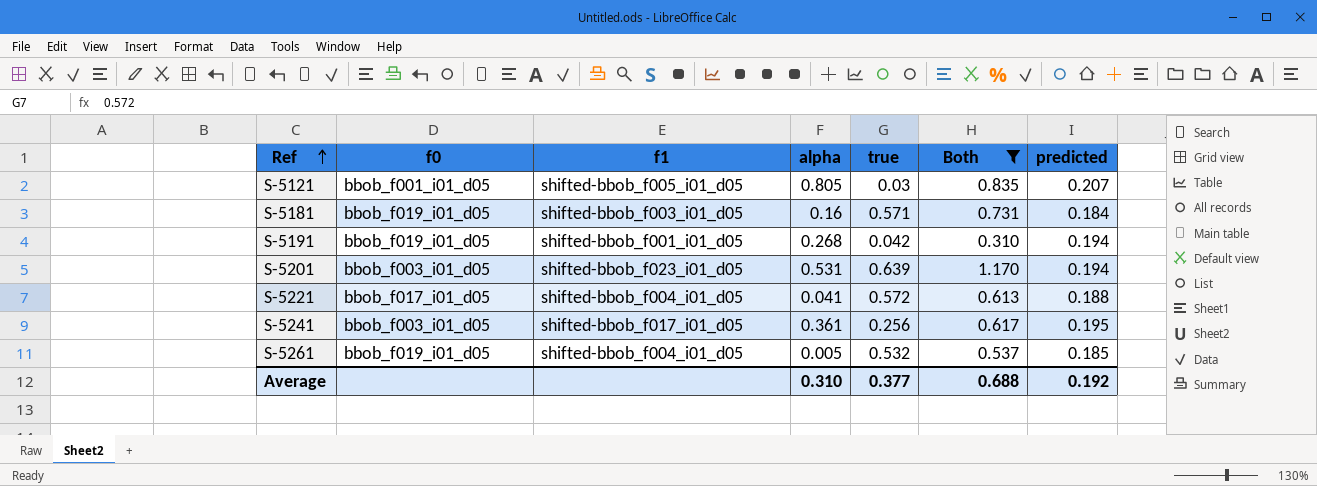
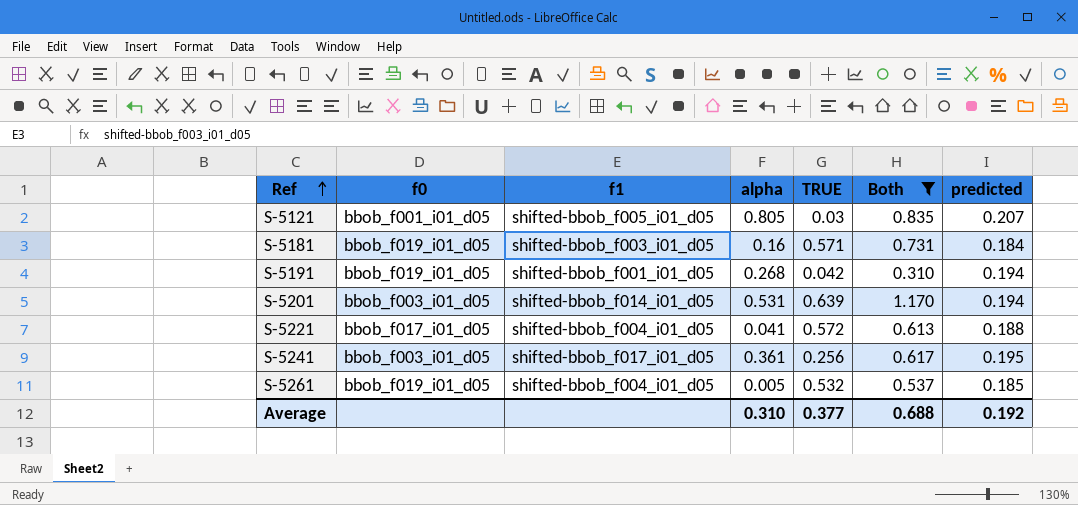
column name: true -> TRUE
S-5201 | f1: shifted-bbob_f023_i01_d05 -> shifted-bbob_f014_i01_d05

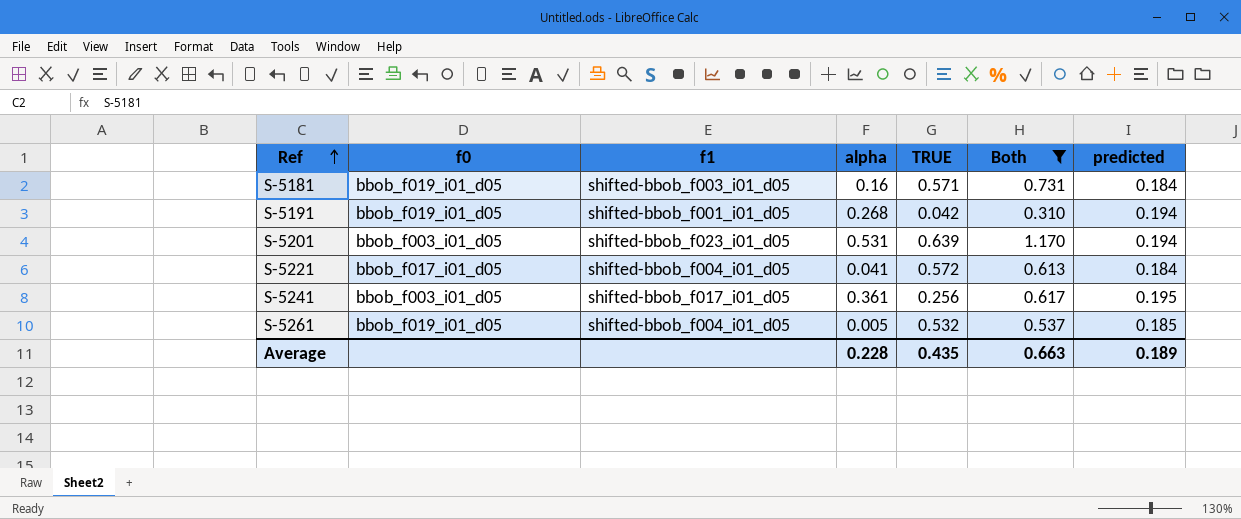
row S-5121: bbob_f001_i01_d05 | shifted-bbob_f005_i01_d05 | 0.805 | 0.03 | 0.835 | 0.207 -> none
S-5201 | f1: shifted-bbob_f014_i01_d05 -> shifted-bbob_f023_i01_d05
S-5221 | predicted: 0.188 -> 0.184
Average | alpha: 0.310 -> 0.228
Average | TRUE: 0.377 -> 0.435
Average | Both: 0.688 -> 0.663
Average | predicted: 0.192 -> 0.189

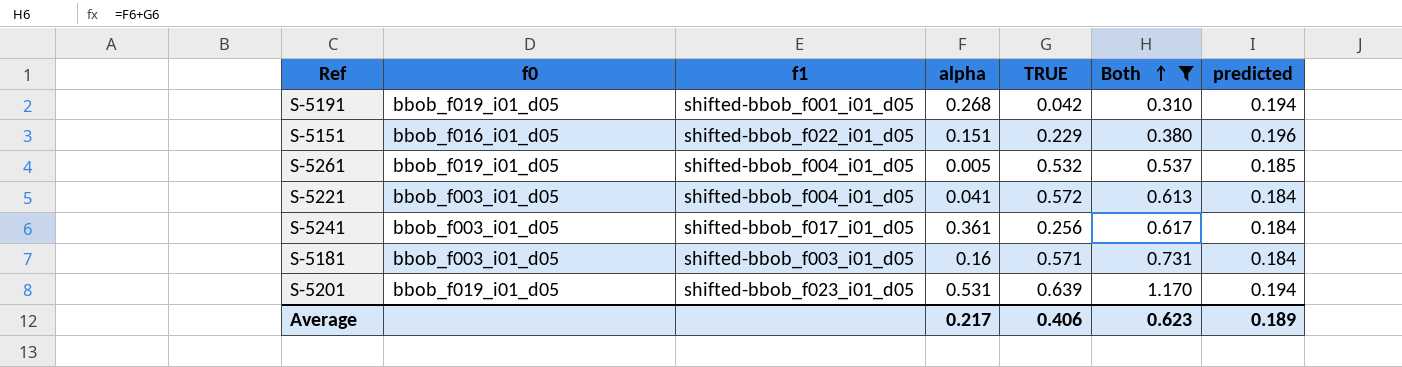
row order: Ref ascending -> Both ascending
row S-5151: none -> bbob_f016_i01_d05 | shifted-bbob_f022_i01_d05 | 0.151 | 0.229 | 0.380 | 0.196
S-5221 | f0: bbob_f017_i01_d05 -> bbob_f003_i01_d05
S-5241 | predicted: 0.195 -> 0.184
S-5181 | f0: bbob_f019_i01_d05 -> bbob_f003_i01_d05
S-5201 | f0: bbob_f003_i01_d05 -> bbob_f019_i01_d05
Average | alpha: 0.228 -> 0.217
Average | TRUE: 0.435 -> 0.406
Average | Both: 0.663 -> 0.623

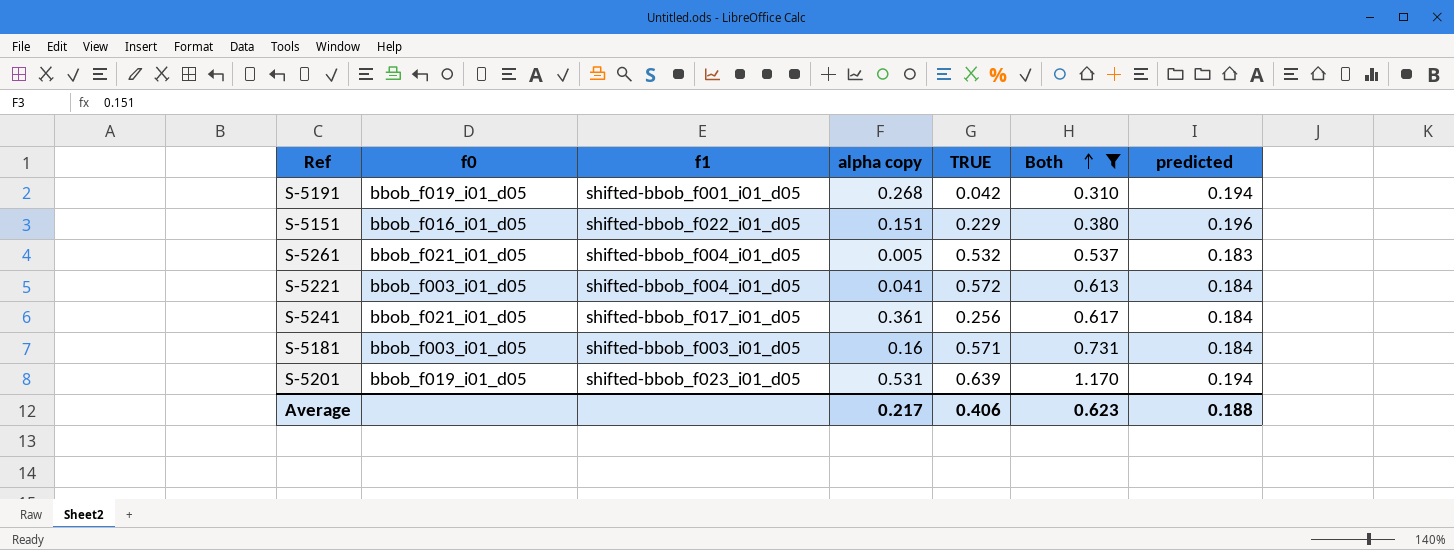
column name: alpha -> alpha copy
S-5261 | f0: bbob_f019_i01_d05 -> bbob_f021_i01_d05
S-5261 | predicted: 0.185 -> 0.183
S-5241 | f0: bbob_f003_i01_d05 -> bbob_f021_i01_d05
Average | predicted: 0.189 -> 0.188

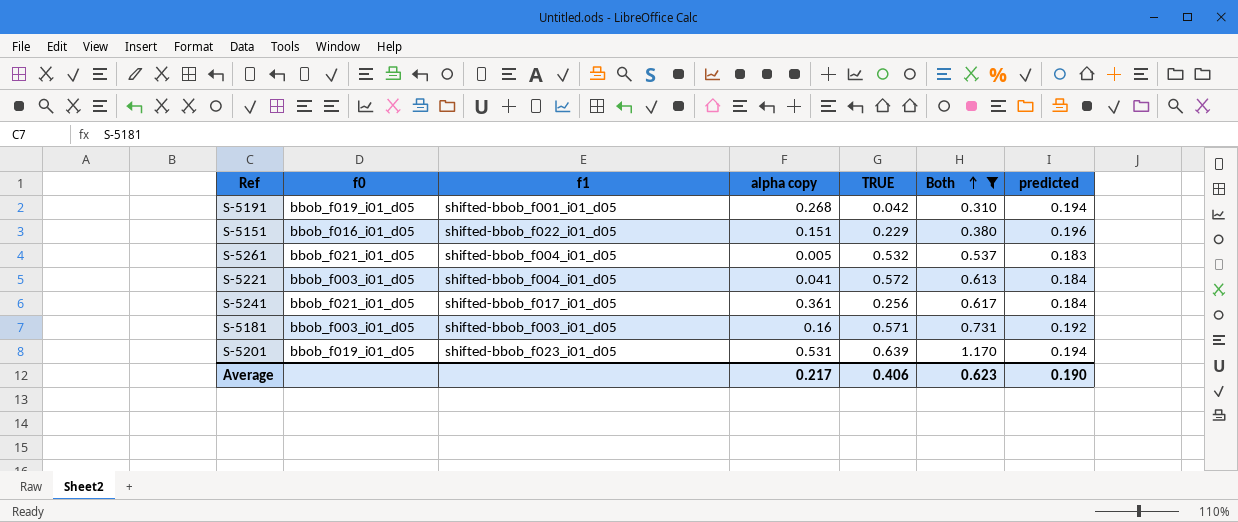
S-5181 | predicted: 0.184 -> 0.192
Average | predicted: 0.188 -> 0.190

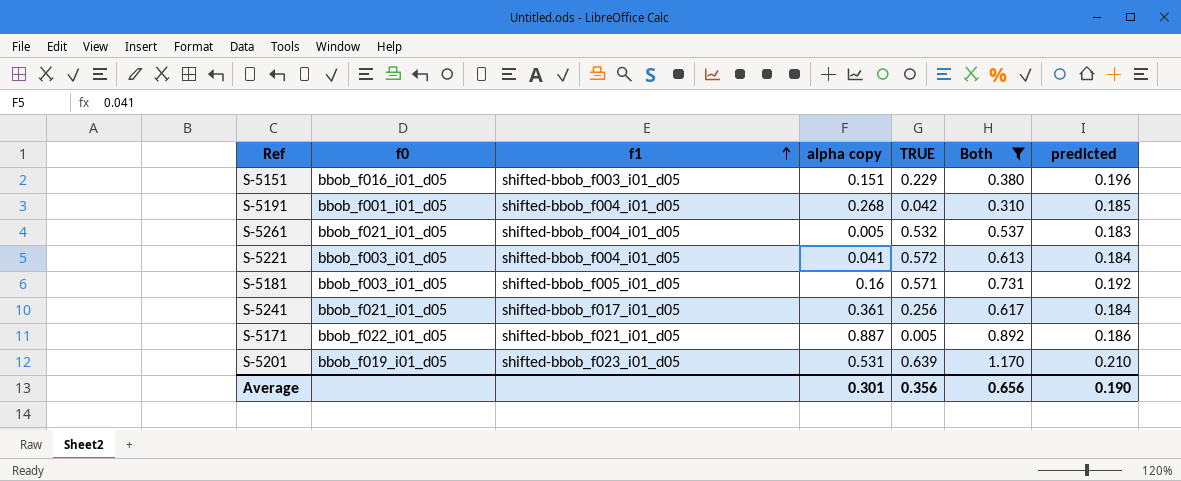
row order: Both ascending -> f1 ascending
S-5151 | f1: shifted-bbob_f022_i01_d05 -> shifted-bbob_f003_i01_d05
S-5191 | f0: bbob_f019_i01_d05 -> bbob_f001_i01_d05
S-5191 | f1: shifted-bbob_f001_i01_d05 -> shifted-bbob_f004_i01_d05
S-5191 | predicted: 0.194 -> 0.185
S-5181 | f1: shifted-bbob_f003_i01_d05 -> shifted-bbob_f005_i01_d05
row S-5171: none -> bbob_f022_i01_d05 | shifted-bbob_f021_i01_d05 | 0.887 | 0.005 | 0.892 | 0.186
S-5201 | predicted: 0.194 -> 0.210
Average | alpha copy: 0.217 -> 0.301
Average | TRUE: 0.406 -> 0.356
Average | Both: 0.623 -> 0.656

